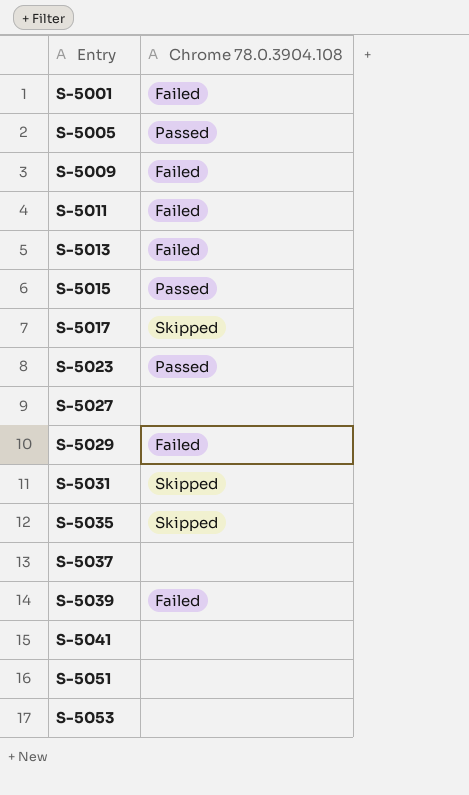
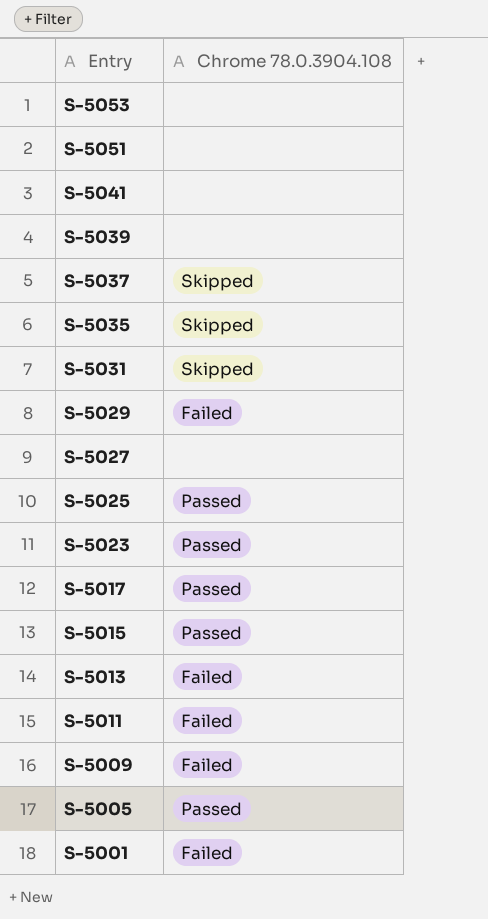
row order: Entry ascending -> Entry descending
S-5039 | Chrome 78.0.3904.108: Failed -> none
S-5037 | Chrome 78.0.3904.108: none -> Skipped
row S-5025: none -> Passed
S-5017 | Chrome 78.0.3904.108: Skipped -> Passed

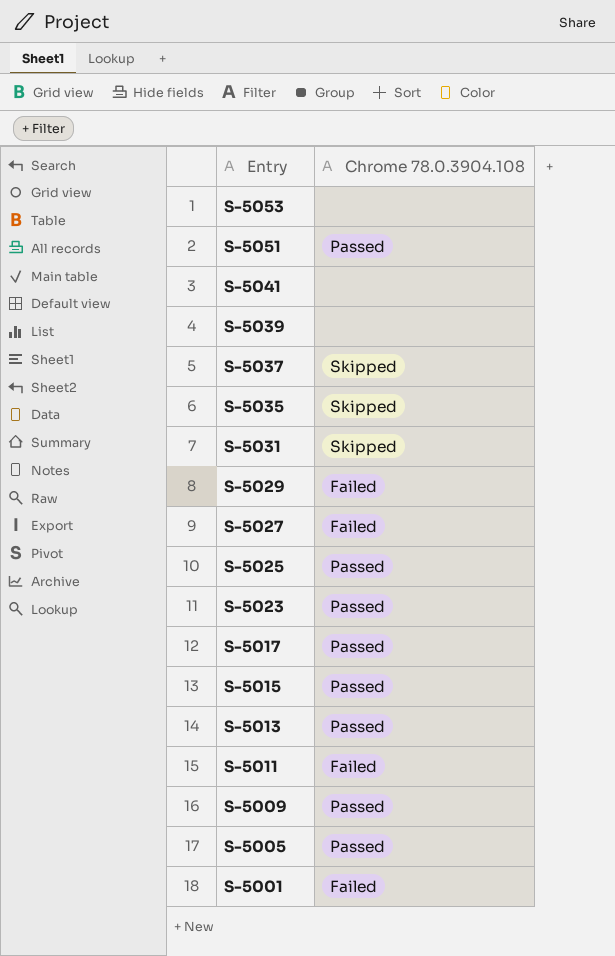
S-5051 | Chrome 78.0.3904.108: none -> Passed
S-5027 | Chrome 78.0.3904.108: none -> Failed
S-5013 | Chrome 78.0.3904.108: Failed -> Passed
S-5009 | Chrome 78.0.3904.108: Failed -> Passed

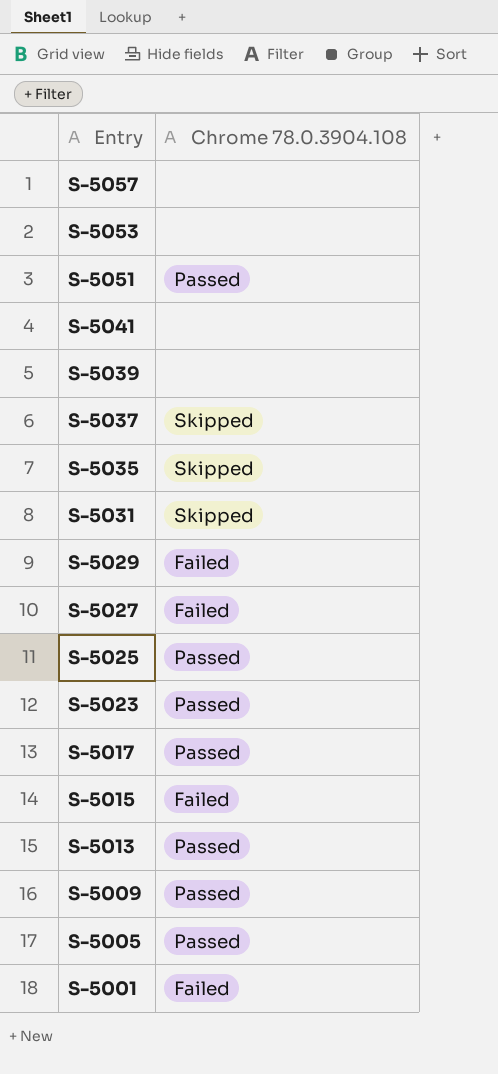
row S-5011: Failed -> none
row S-5057: none -> none
S-5015 | Chrome 78.0.3904.108: Passed -> Failed

